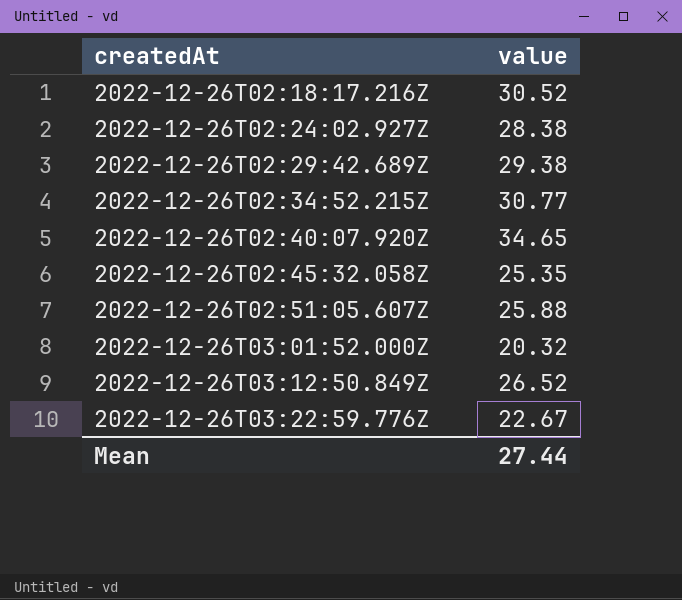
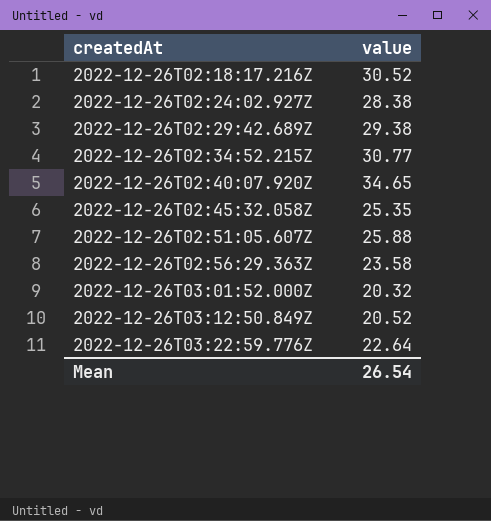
row 2022-12-26T02:56:29.363Z: none -> 23.58
2022-12-26T03:12:50.849Z | value: 26.52 -> 20.52
2022-12-26T03:22:59.776Z | value: 22.67 -> 22.64
Mean | value: 27.44 -> 26.54

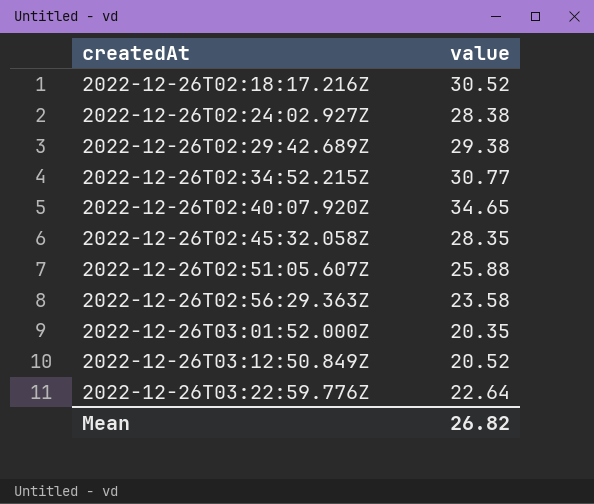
2022-12-26T02:45:32.058Z | value: 25.35 -> 28.35
2022-12-26T03:01:52.000Z | value: 20.32 -> 20.35
Mean | value: 26.54 -> 26.82

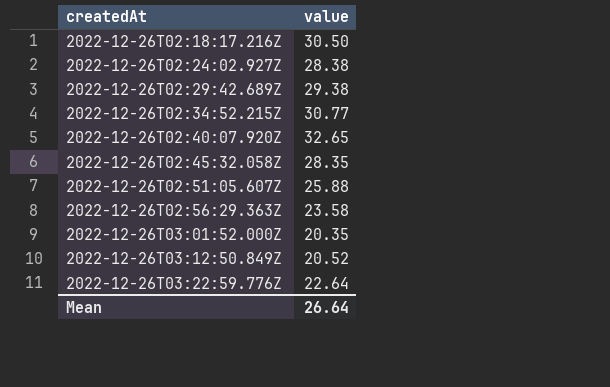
2022-12-26T02:18:17.216Z | value: 30.52 -> 30.50
2022-12-26T02:40:07.920Z | value: 34.65 -> 32.65
Mean | value: 26.82 -> 26.64

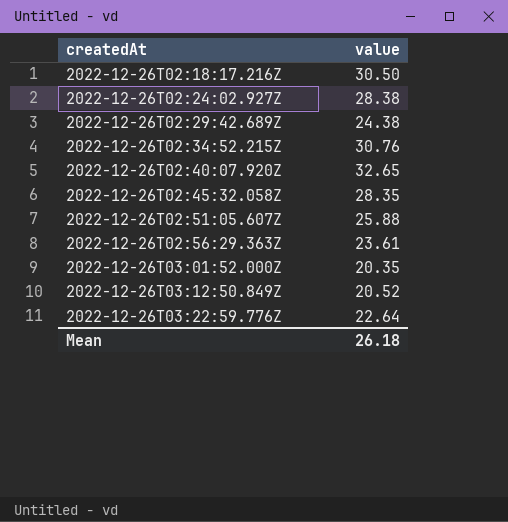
2022-12-26T02:29:42.689Z | value: 29.38 -> 24.38
2022-12-26T02:34:52.215Z | value: 30.77 -> 30.76
2022-12-26T02:56:29.363Z | value: 23.58 -> 23.61
Mean | value: 26.64 -> 26.18

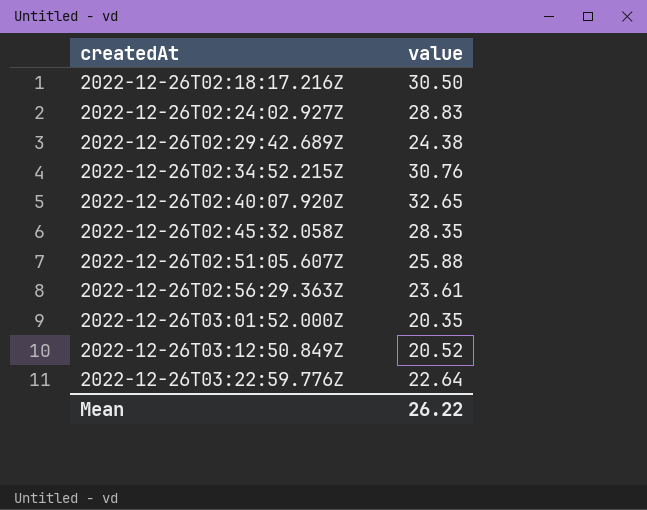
2022-12-26T02:24:02.927Z | value: 28.38 -> 28.83
Mean | value: 26.18 -> 26.22

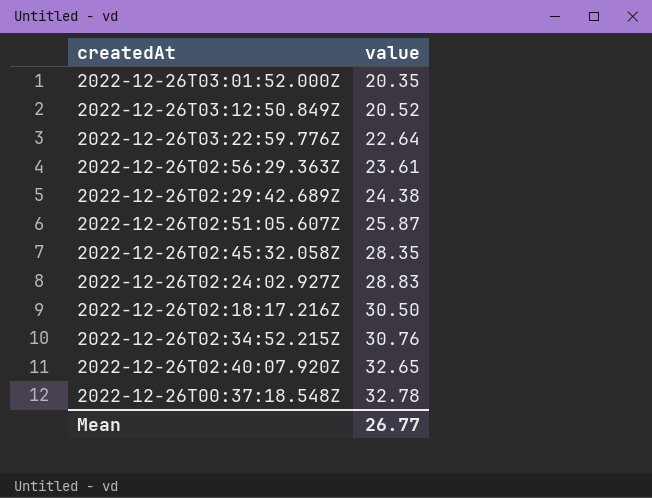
row order: createdAt ascending -> value ascending
2022-12-26T02:51:05.607Z | value: 25.88 -> 25.87
row 2022-12-26T00:37:18.548Z: none -> 32.78
Mean | value: 26.22 -> 26.77

